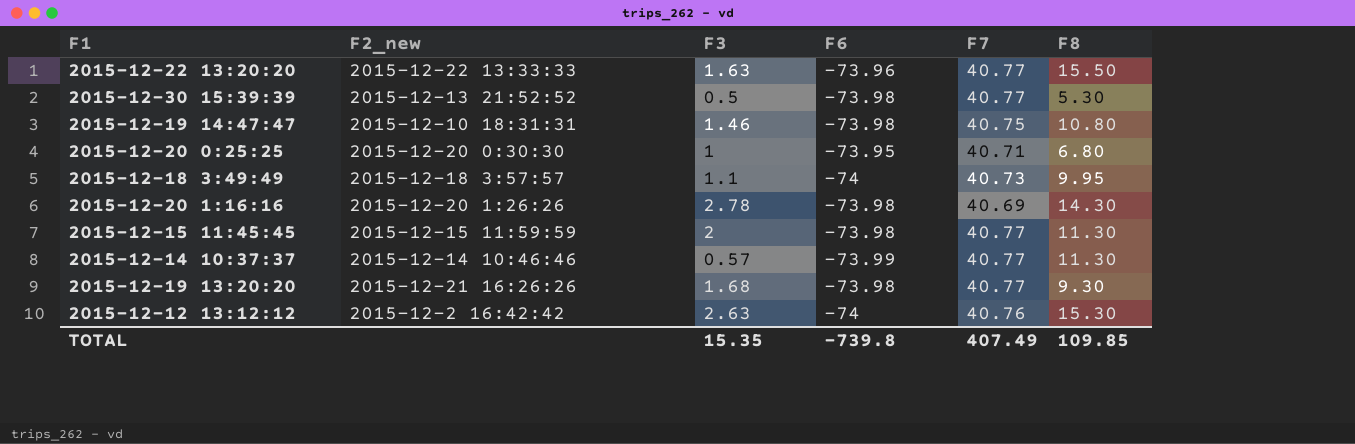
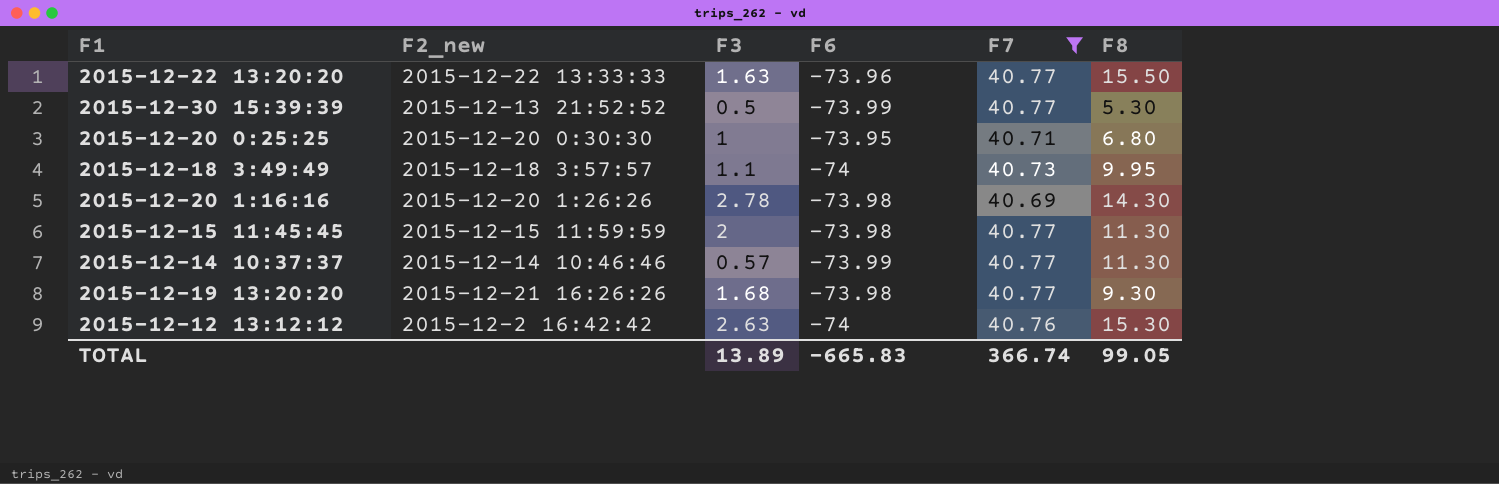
filter: none -> F7 != 40.75
2015-12-30 15:39:39 | F6: -73.98 -> -73.99
TOTAL | F3: 15.35 -> 13.89
TOTAL | F6: -739.8 -> -665.83
TOTAL | F7: 407.49 -> 366.74
TOTAL | F8: 109.85 -> 99.05

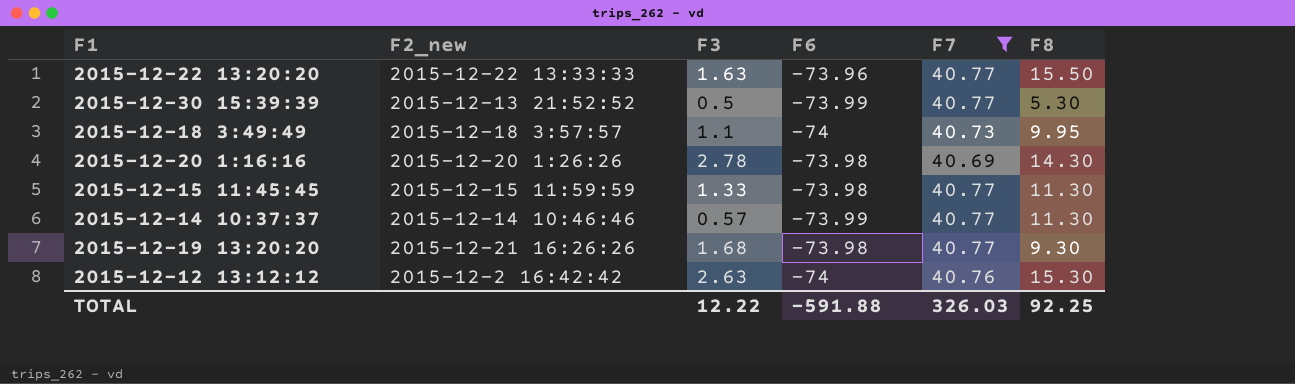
row 2015-12-20 0:25:25: 2015-12-20 0:30:30 | 1 | -73.95 | 40.71 | 6.80 -> none
2015-12-15 11:45:45 | F3: 2 -> 1.33
TOTAL | F3: 13.89 -> 12.22
TOTAL | F6: -665.83 -> -591.88
TOTAL | F7: 366.74 -> 326.03
TOTAL | F8: 99.05 -> 92.25

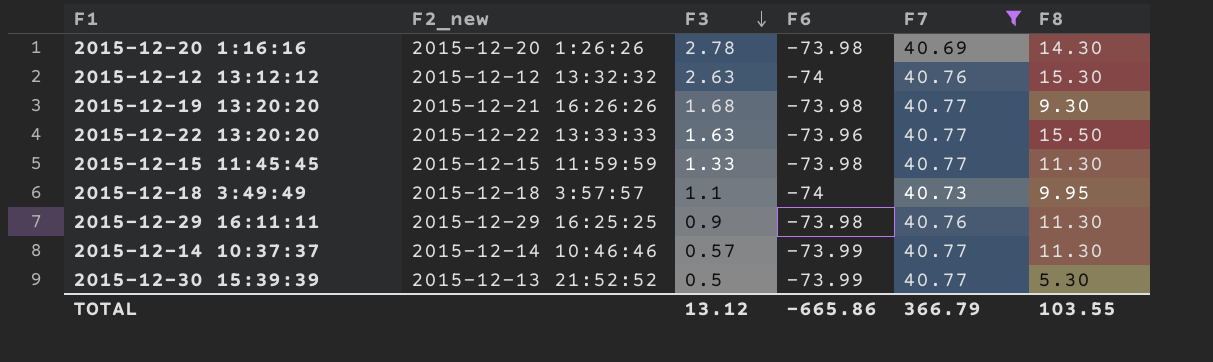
row order: none -> F3 descending
2015-12-12 13:12:12 | F2_new: 2015-12-2 16:42:42 -> 2015-12-12 13:32:32
row 2015-12-29 16:11:11: none -> 2015-12-29 16:25:25 | 0.9 | -73.98 | 40.76 | 11.30
TOTAL | F3: 12.22 -> 13.12
TOTAL | F6: -591.88 -> -665.86
TOTAL | F7: 326.03 -> 366.79
TOTAL | F8: 92.25 -> 103.55

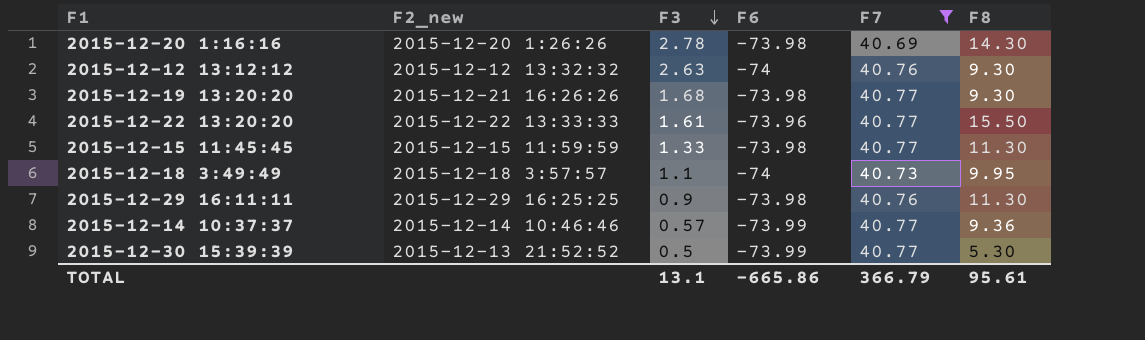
2015-12-12 13:12:12 | F8: 15.30 -> 9.30
2015-12-22 13:20:20 | F3: 1.63 -> 1.61
2015-12-14 10:37:37 | F8: 11.30 -> 9.36
TOTAL | F3: 13.12 -> 13.1
TOTAL | F8: 103.55 -> 95.61

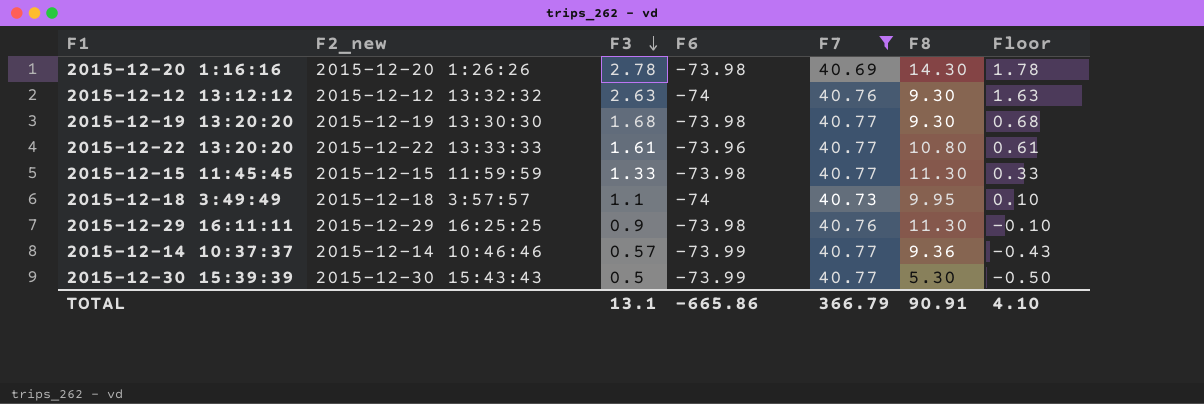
column Floor | formula: none -> [F3] - 1
2015-12-19 13:20:20 | F2_new: 2015-12-21 16:26:26 -> 2015-12-19 13:30:30
2015-12-22 13:20:20 | F8: 15.50 -> 10.80
2015-12-30 15:39:39 | F2_new: 2015-12-13 21:52:52 -> 2015-12-30 15:43:43
TOTAL | F8: 95.61 -> 90.91

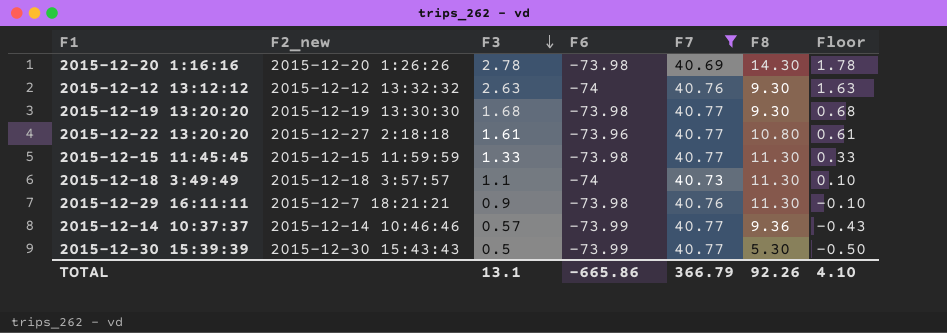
2015-12-22 13:20:20 | F2_new: 2015-12-22 13:33:33 -> 2015-12-27 2:18:18
2015-12-18 3:49:49 | F8: 9.95 -> 11.30
2015-12-29 16:11:11 | F2_new: 2015-12-29 16:25:25 -> 2015-12-7 18:21:21
TOTAL | F8: 90.91 -> 92.26

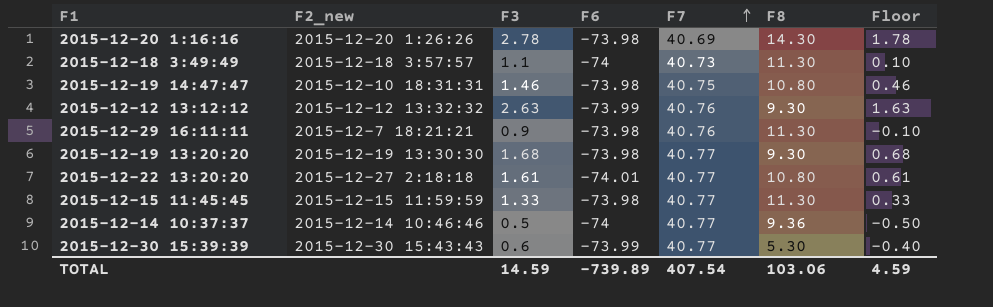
filter: F7 != 40.75 -> none
row order: F3 descending -> F7 ascending
2015-12-12 13:12:12 | F6: -74 -> -73.99
2015-12-22 13:20:20 | F6: -73.96 -> -74.01
2015-12-14 10:37:37 | F3: 0.57 -> 0.5
2015-12-14 10:37:37 | F6: -73.99 -> -74
2015-12-14 10:37:37 | Floor: -0.43 -> -0.50
2015-12-30 15:39:39 | F3: 0.5 -> 0.6
2015-12-30 15:39:39 | Floor: -0.50 -> -0.40
TOTAL | F3: 13.1 -> 14.59
TOTAL | F6: -665.86 -> -739.89
TOTAL | F7: 366.79 -> 407.54
TOTAL | F8: 92.26 -> 103.06
TOTAL | Floor: 4.10 -> 4.59

